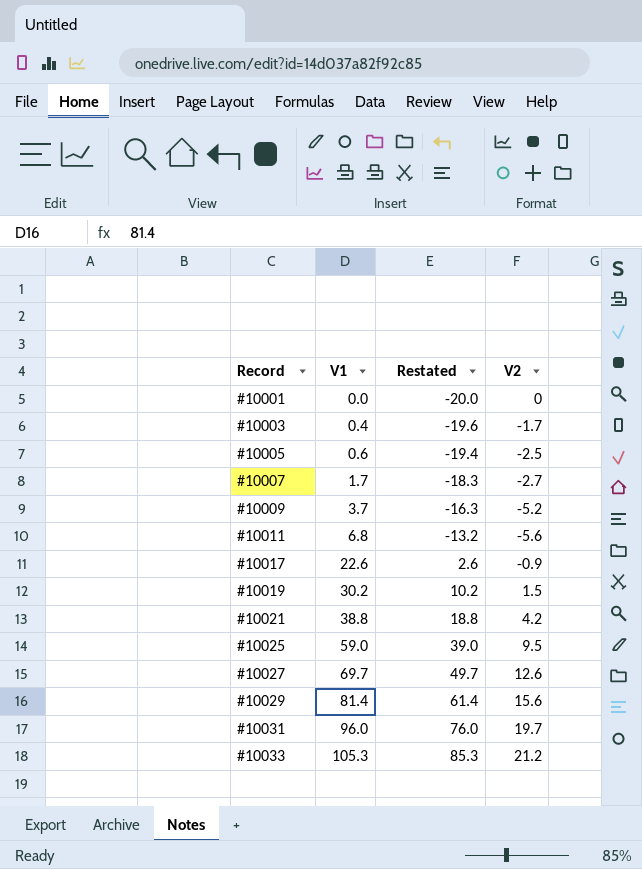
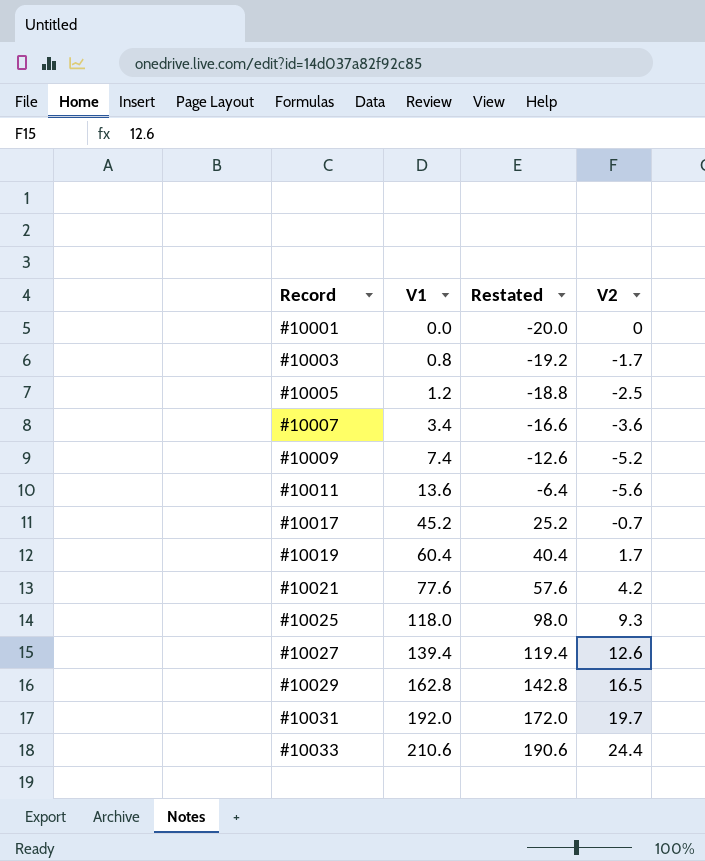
#10003 | V1: 0.4 -> 0.8
#10003 | Restated: -19.6 -> -19.2
#10005 | V1: 0.6 -> 1.2
#10005 | Restated: -19.4 -> -18.8
#10007 | V1: 1.7 -> 3.4
#10007 | Restated: -18.3 -> -16.6
#10007 | V2: -2.7 -> -3.6
#10009 | V1: 3.7 -> 7.4
#10009 | Restated: -16.3 -> -12.6
#10011 | V1: 6.8 -> 13.6
#10011 | Restated: -13.2 -> -6.4
#10017 | V1: 22.6 -> 45.2
#10017 | Restated: 2.6 -> 25.2
#10017 | V2: -0.9 -> -0.7
#10019 | V1: 30.2 -> 60.4
#10019 | Restated: 10.2 -> 40.4
#10019 | V2: 1.5 -> 1.7
#10021 | V1: 38.8 -> 77.6
#10021 | Restated: 18.8 -> 57.6
#10025 | V1: 59.0 -> 118.0
#10025 | Restated: 39.0 -> 98.0
#10025 | V2: 9.5 -> 9.3
#10027 | V1: 69.7 -> 139.4
#10027 | Restated: 49.7 -> 119.4
#10029 | V1: 81.4 -> 162.8
#10029 | Restated: 61.4 -> 142.8
#10029 | V2: 15.6 -> 16.5
#10031 | V1: 96.0 -> 192.0
#10031 | Restated: 76.0 -> 172.0
#10033 | V1: 105.3 -> 210.6
#10033 | Restated: 85.3 -> 190.6
#10033 | V2: 21.2 -> 24.4

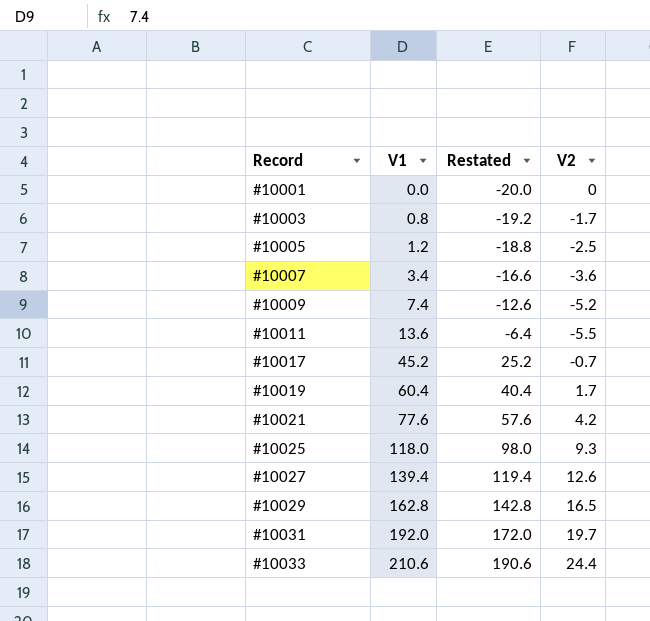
#10011 | V2: -5.6 -> -5.5

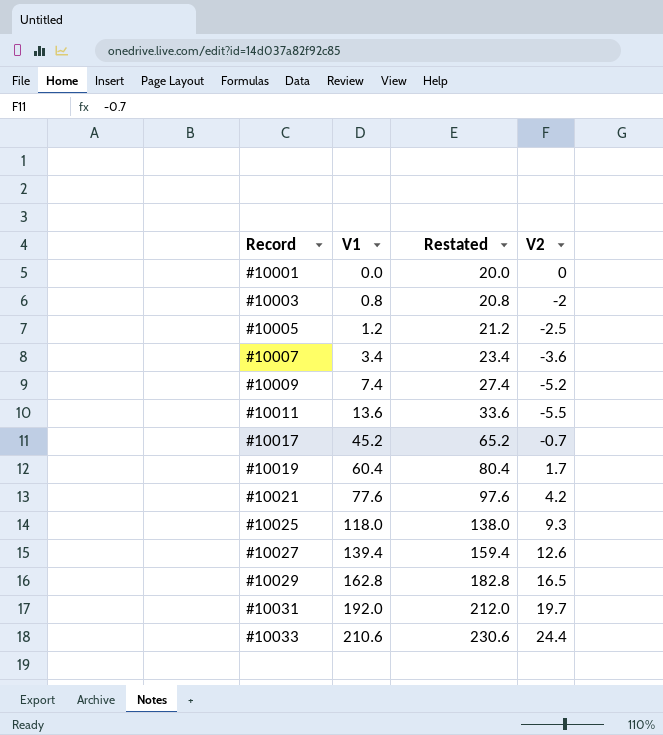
column Restated | formula: [V1] - 20 -> [V1] + 20
#10003 | V2: -1.7 -> -2

